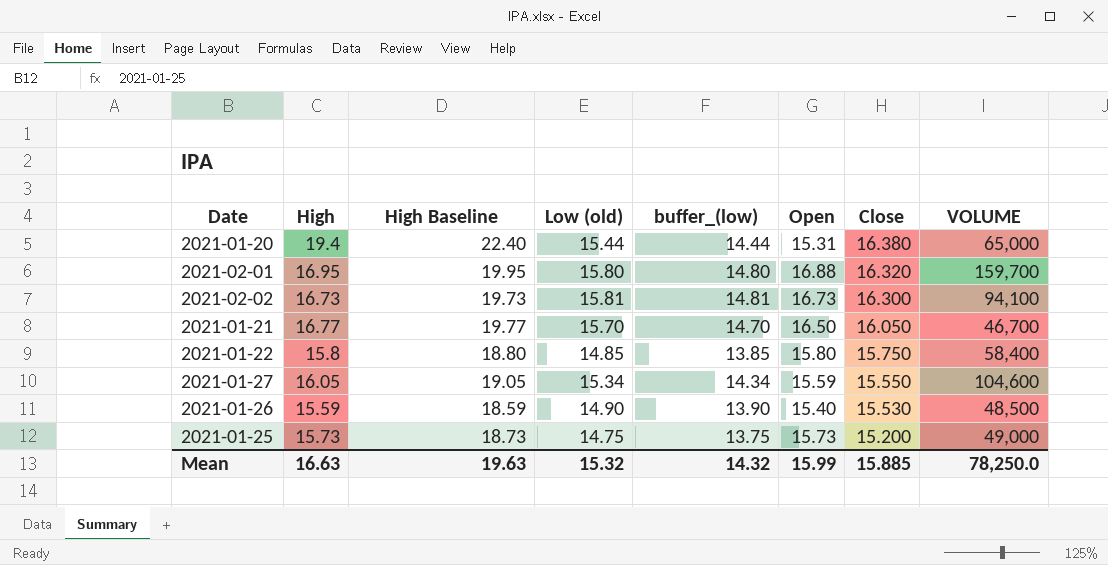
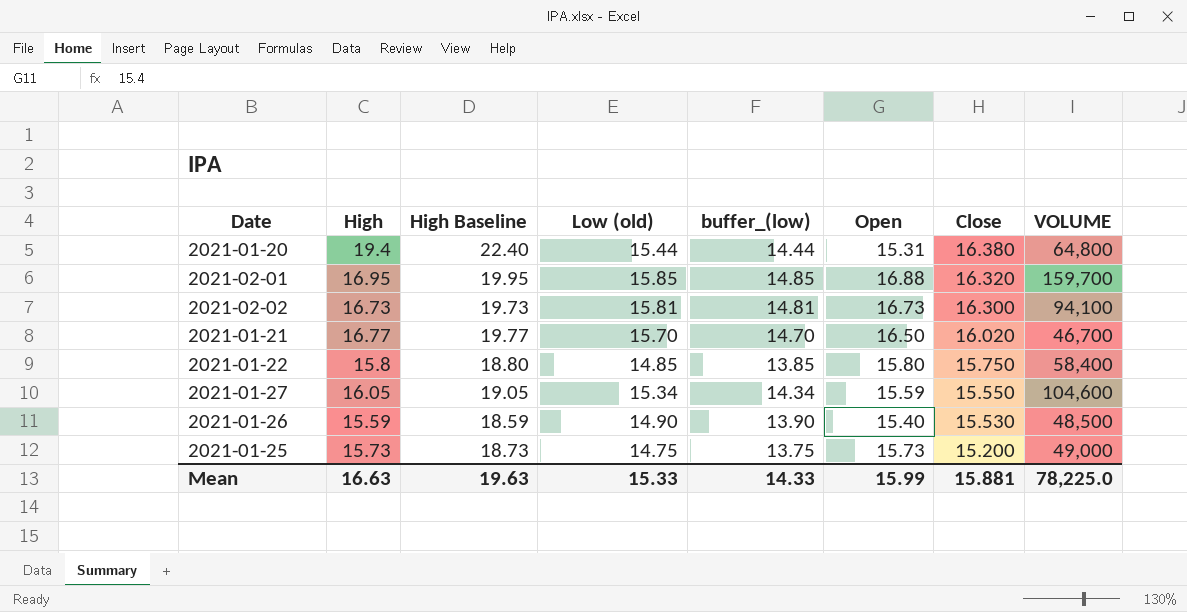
2021-01-20 | VOLUME: 65,000 -> 64,800
2021-02-01 | Low (old): 15.80 -> 15.85
2021-02-01 | buffer_(low): 14.80 -> 14.85
2021-01-21 | Close: 16.050 -> 16.020
Mean | Low (old): 15.32 -> 15.33
Mean | buffer_(low): 14.32 -> 14.33
Mean | Close: 15.885 -> 15.881
Mean | VOLUME: 78,250.0 -> 78,225.0

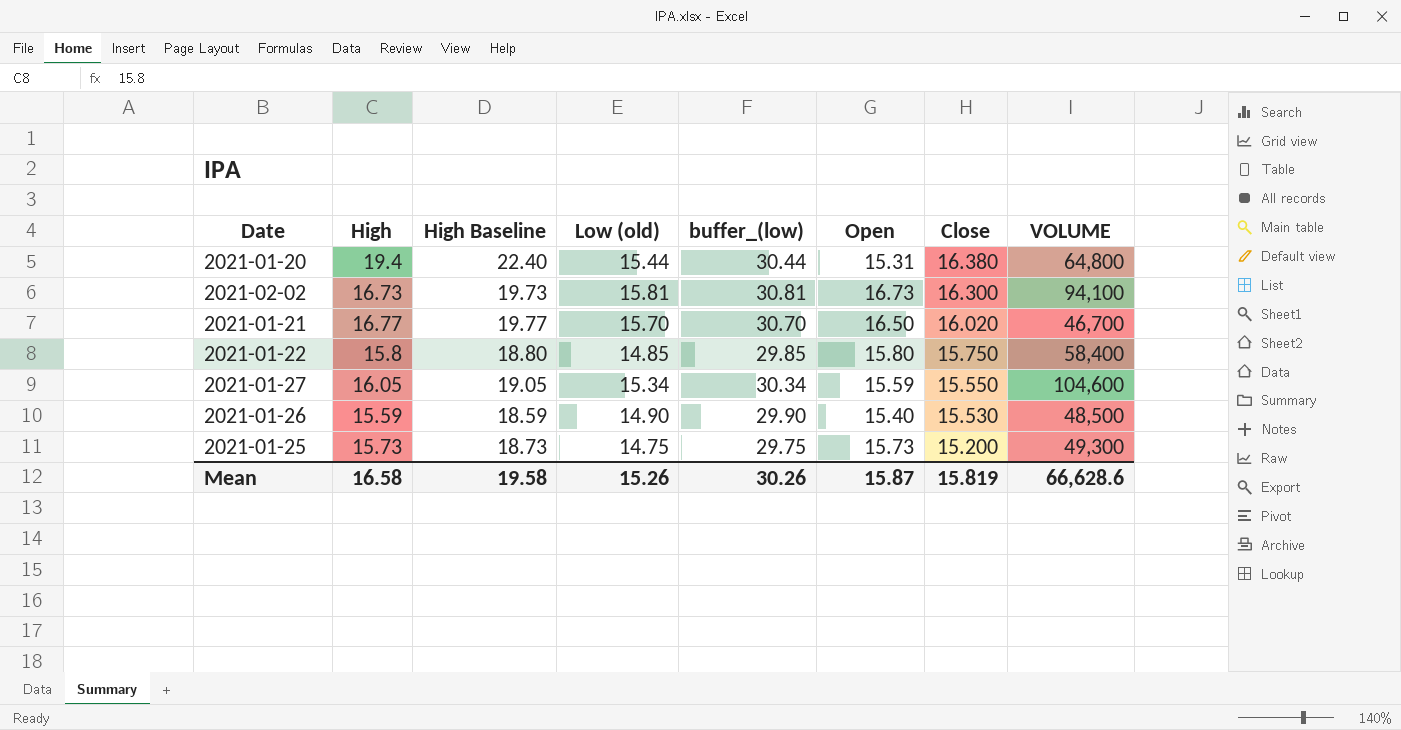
column buffer_(low) | formula: [Low (old)] - 1 -> [Low (old)] + 15
row 2021-02-01: 16.95 | 19.95 | 15.85 | 14.85 | 16.88 | 16.320 | 159,700 -> none
2021-01-25 | VOLUME: 49,000 -> 49,300
Mean | High: 16.63 -> 16.58
Mean | High Baseline: 19.63 -> 19.58
Mean | Low (old): 15.33 -> 15.26
Mean | buffer_(low): 14.33 -> 30.26
Mean | Open: 15.99 -> 15.87
Mean | Close: 15.881 -> 15.819
Mean | VOLUME: 78,225.0 -> 66,628.6

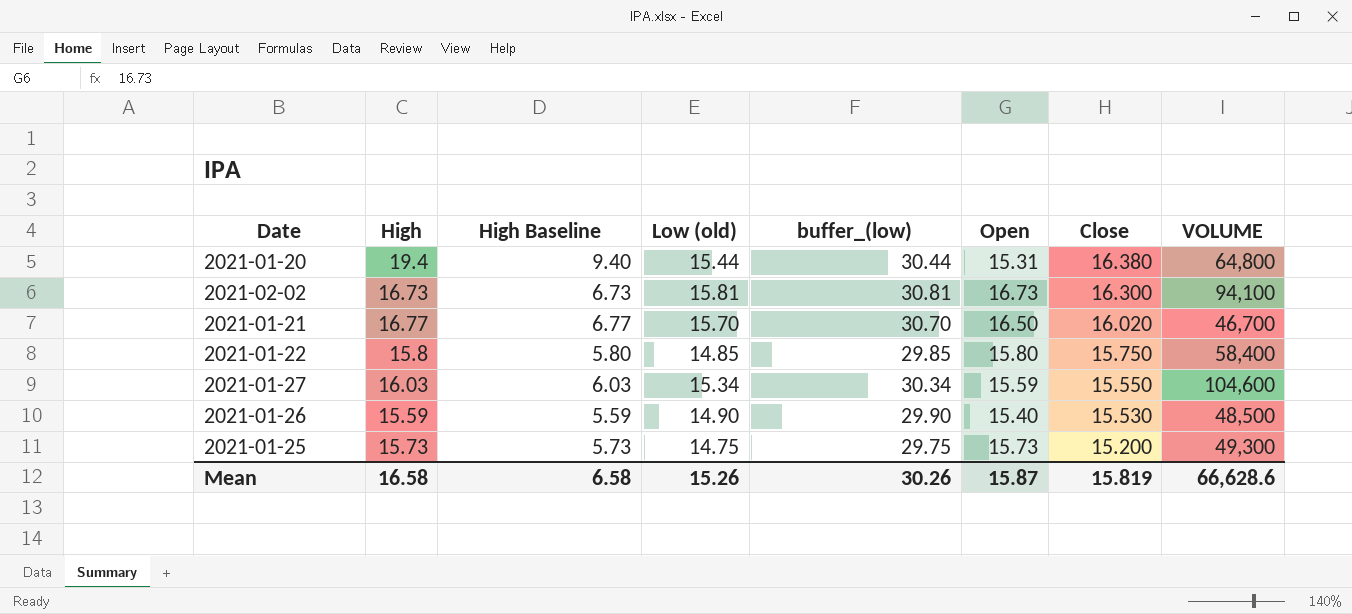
column High Baseline | formula: [High] + 3 -> [High] - 10
2021-01-27 | High: 16.05 -> 16.03
Mean | High Baseline: 19.58 -> 6.58

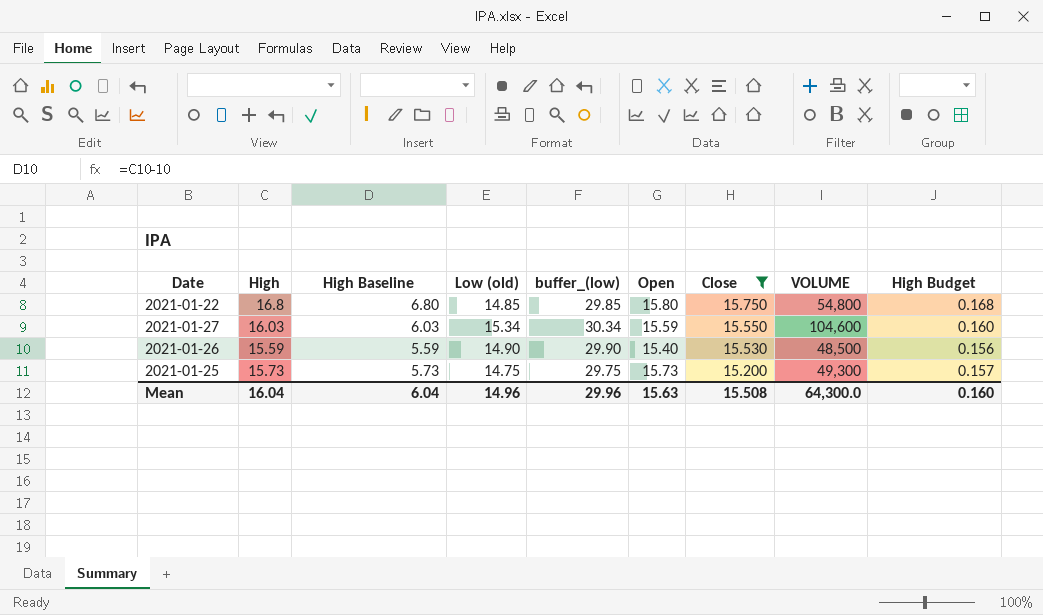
filter: none -> Close <= 15.750
column High Budget | formula: none -> [High] * 0.01
2021-01-22 | High: 15.8 -> 16.8
2021-01-22 | High Baseline: 5.80 -> 6.80
2021-01-22 | VOLUME: 58,400 -> 54,800
Mean | High: 16.58 -> 16.04
Mean | High Baseline: 6.58 -> 6.04
Mean | Low (old): 15.26 -> 14.96
Mean | buffer_(low): 30.26 -> 29.96
Mean | Open: 15.87 -> 15.63
Mean | Close: 15.819 -> 15.508
Mean | VOLUME: 66,628.6 -> 64,300.0

